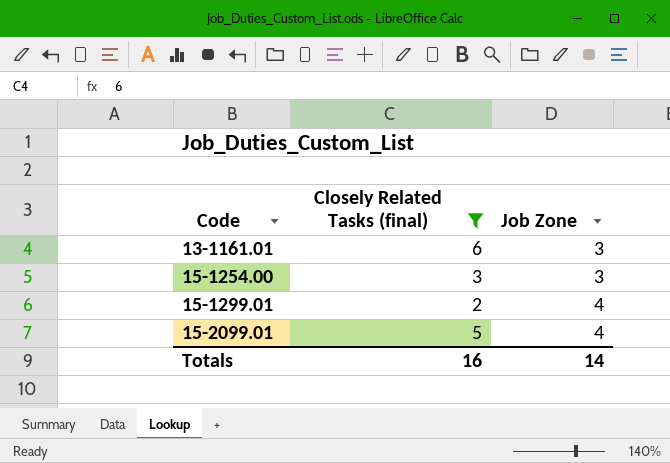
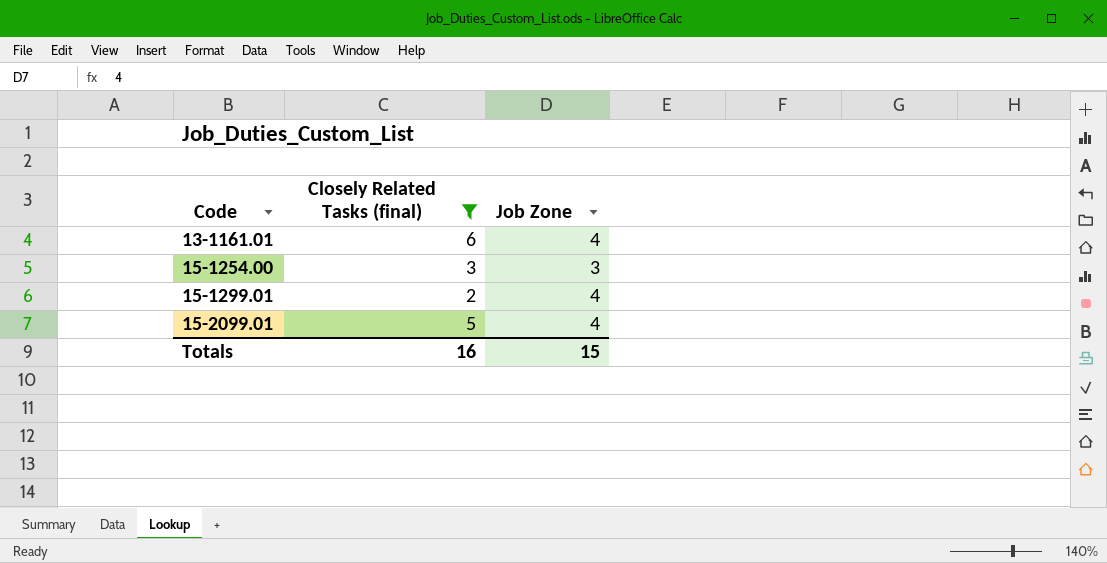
13-1161.01 | Job Zone: 3 -> 4
Totals | Job Zone: 14 -> 15

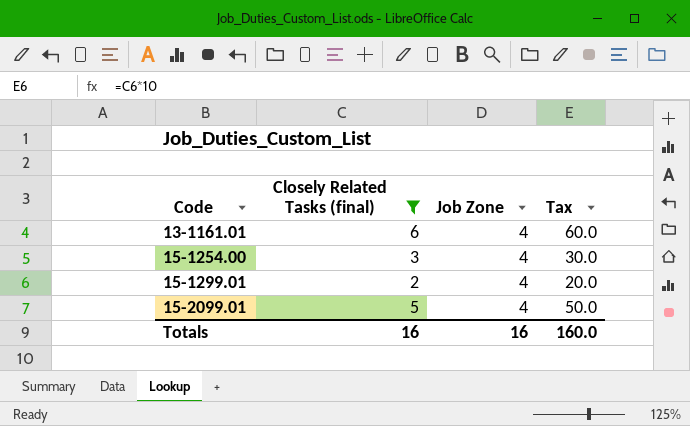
column Tax | formula: none -> [Closely Related Tasks (final)] * 10
15-1254.00 | Job Zone: 3 -> 4
Totals | Job Zone: 15 -> 16

